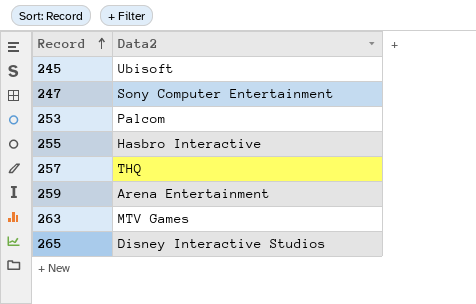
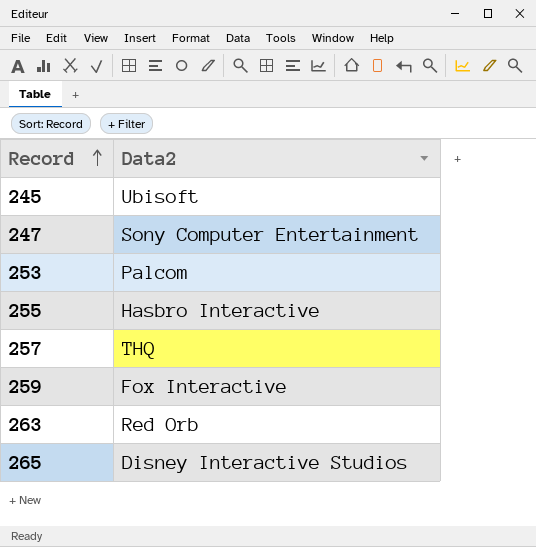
259 | Data2: Arena Entertainment -> Fox Interactive
263 | Data2: MTV Games -> Red Orb

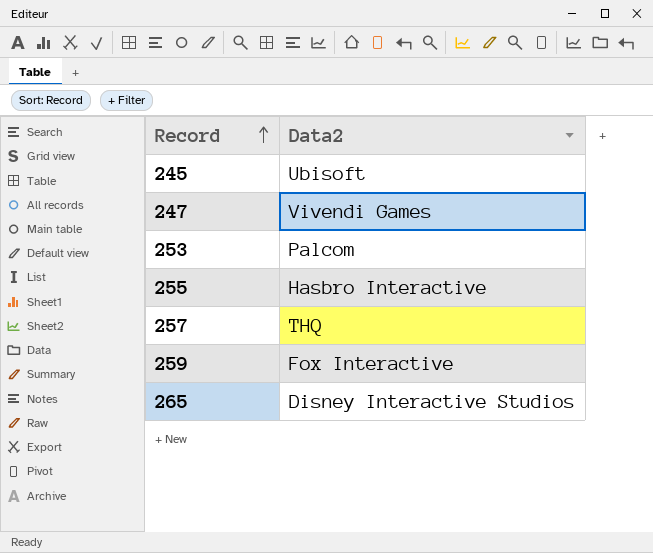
row 263: Red Orb -> none
247 | Data2: Sony Computer Entertainment -> Vivendi Games

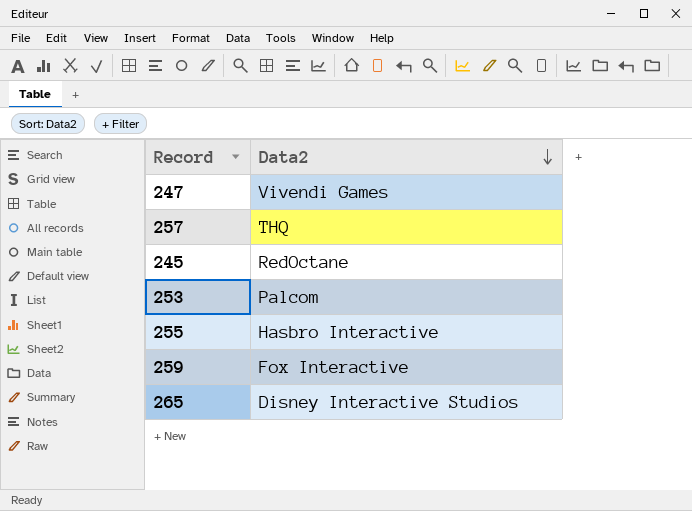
row order: Record ascending -> Data2 descending
245 | Data2: Ubisoft -> RedOctane

